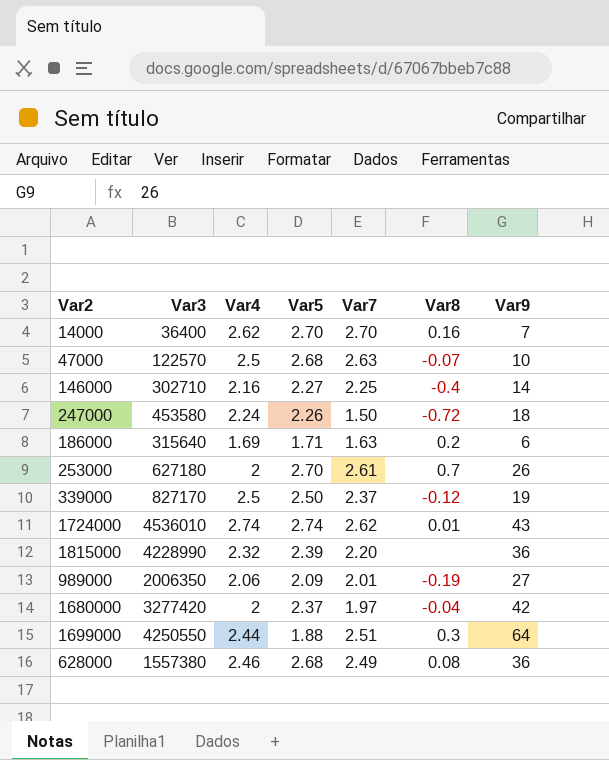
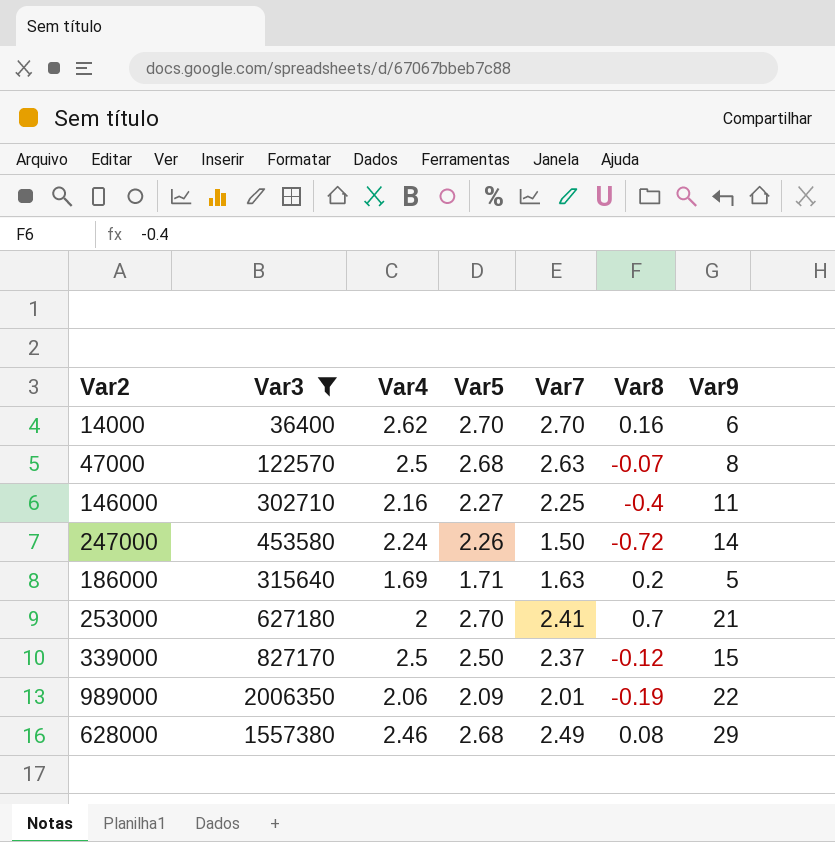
filter: none -> Var3 <= 2006350
14000 | Var9: 7 -> 6
47000 | Var9: 10 -> 8
146000 | Var9: 14 -> 11
247000 | Var9: 18 -> 14
186000 | Var9: 6 -> 5
253000 | Var7: 2.61 -> 2.41
253000 | Var9: 26 -> 21
339000 | Var9: 19 -> 15
989000 | Var9: 27 -> 22
628000 | Var9: 36 -> 29

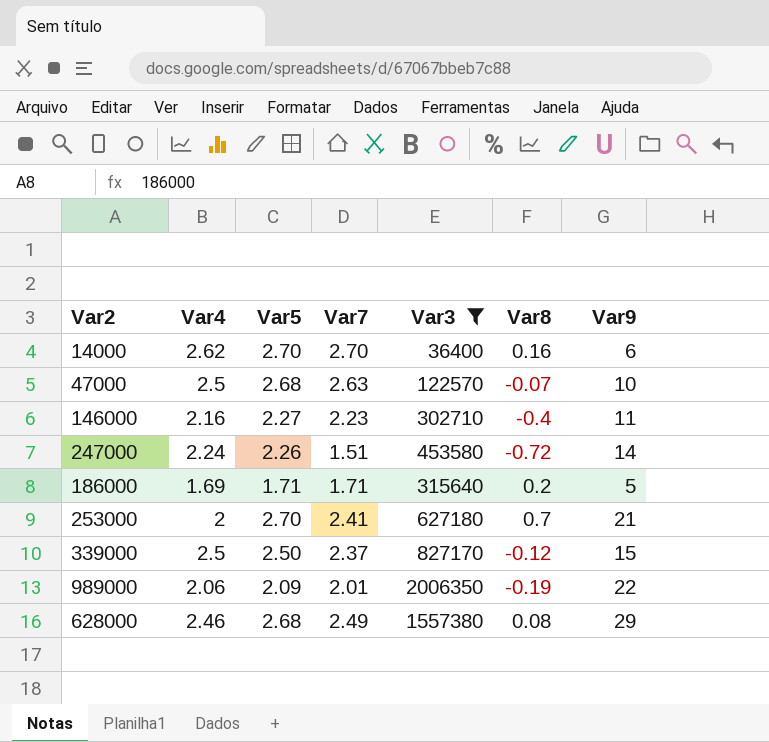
column Var3 | position: 2 -> 5
47000 | Var9: 8 -> 10
146000 | Var7: 2.25 -> 2.23
247000 | Var7: 1.50 -> 1.51
186000 | Var7: 1.63 -> 1.71

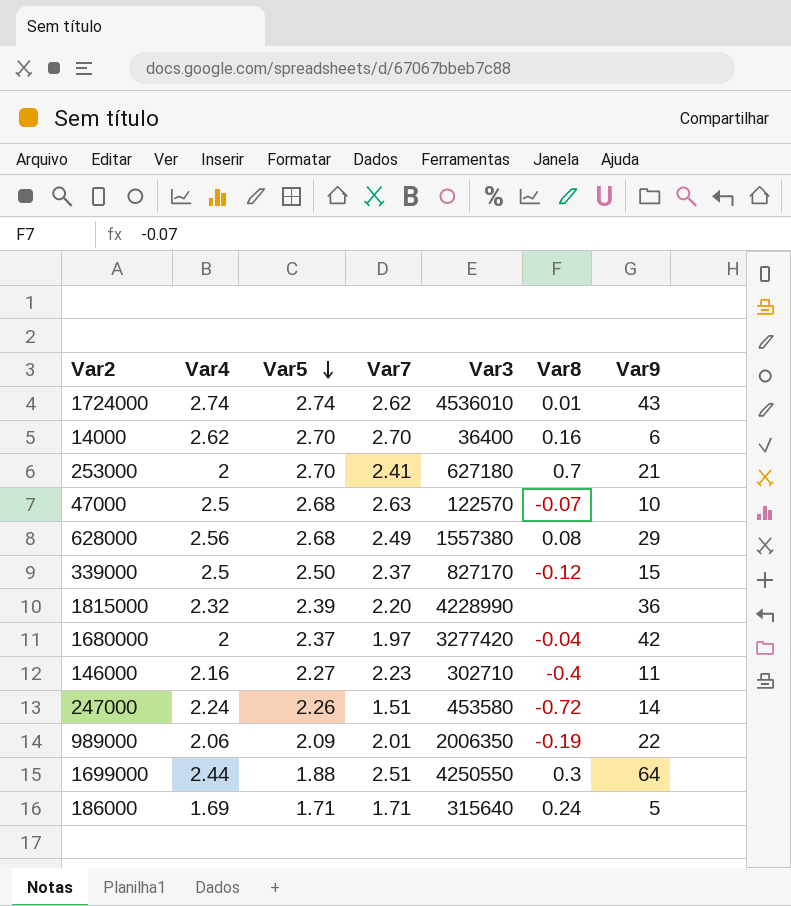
filter: Var3 <= 2006350 -> none
row order: none -> Var5 descending
628000 | Var4: 2.46 -> 2.56
186000 | Var8: 0.2 -> 0.24

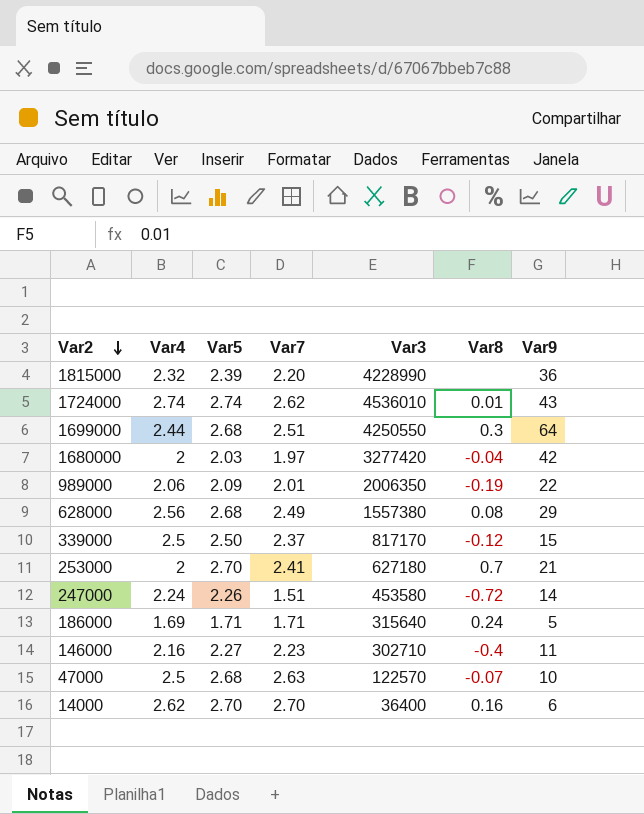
row order: Var5 descending -> Var2 descending
1699000 | Var5: 1.88 -> 2.68
1680000 | Var5: 2.37 -> 2.03
339000 | Var3: 827170 -> 817170

